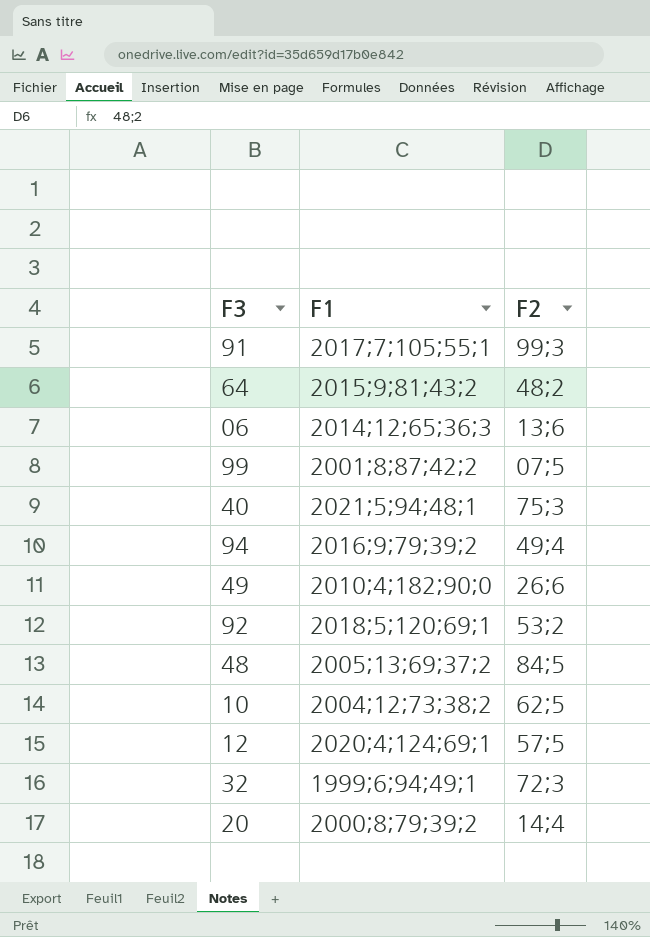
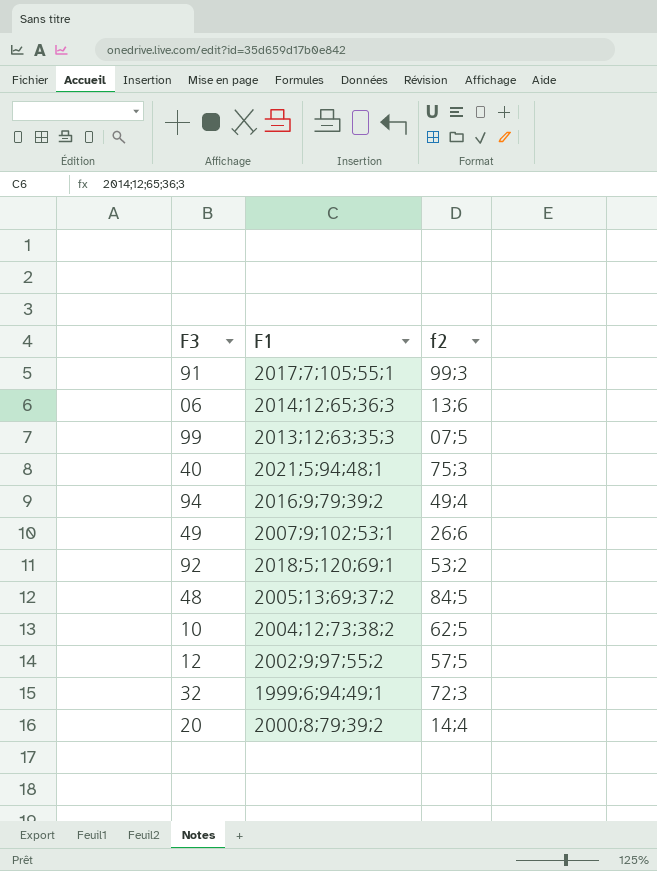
column name: F2 -> f2
row 64: 2015;9;81;43;2 | 48;2 -> none
99 | F1: 2001;8;87;42;2 -> 2013;12;63;35;3
49 | F1: 2010;4;182;90;0 -> 2007;9;102;53;1
12 | F1: 2020;4;124;69;1 -> 2002;9;97;55;2

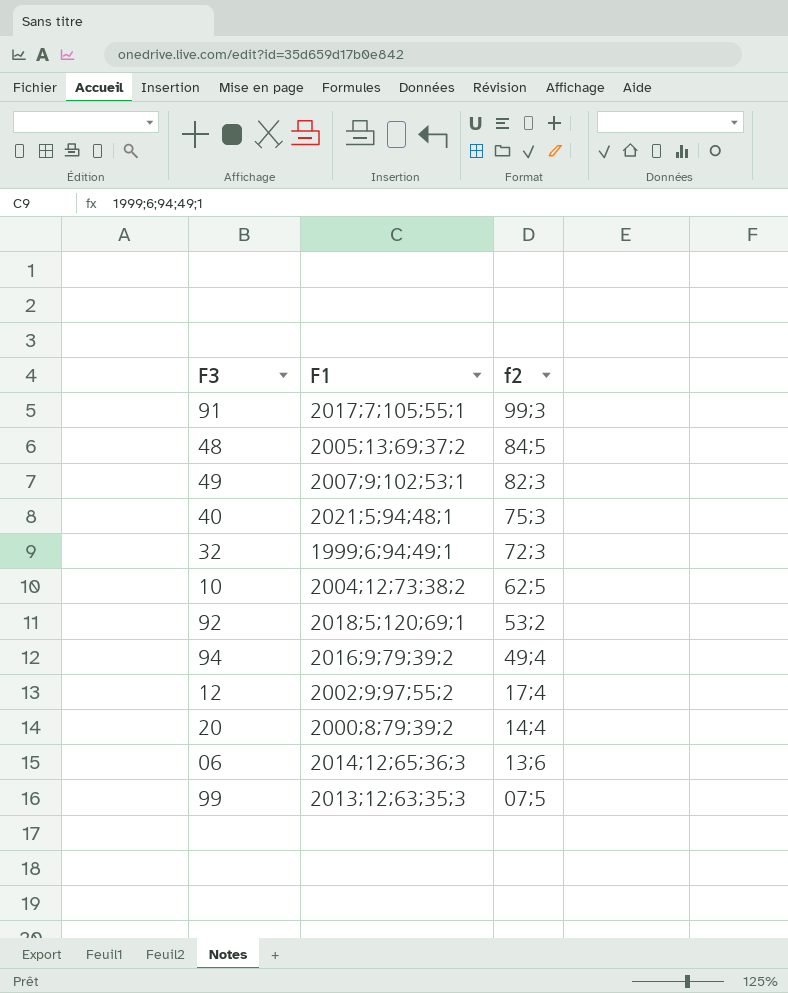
row order: none -> f2 descending
49 | f2: 26;6 -> 82;3
12 | f2: 57;5 -> 17;4

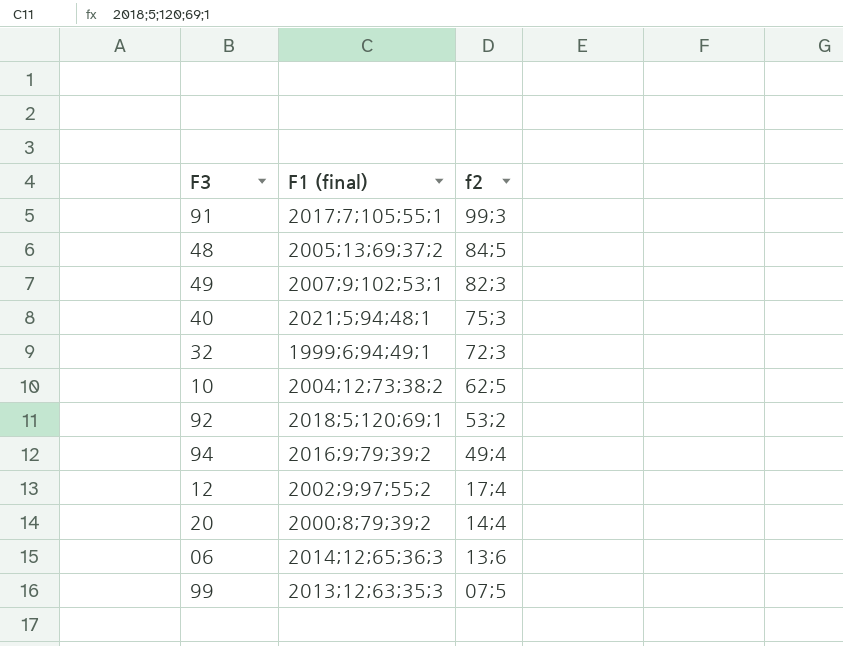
column name: F1 -> F1 (final)

